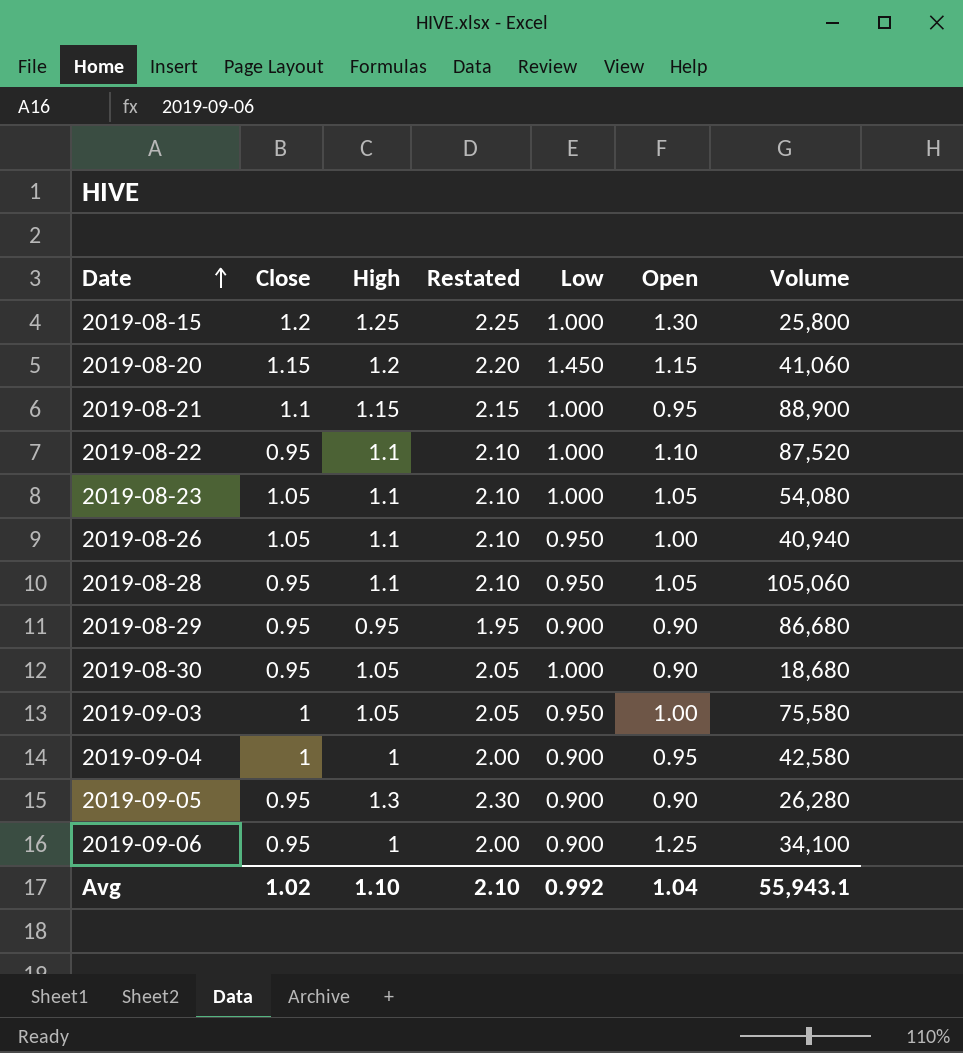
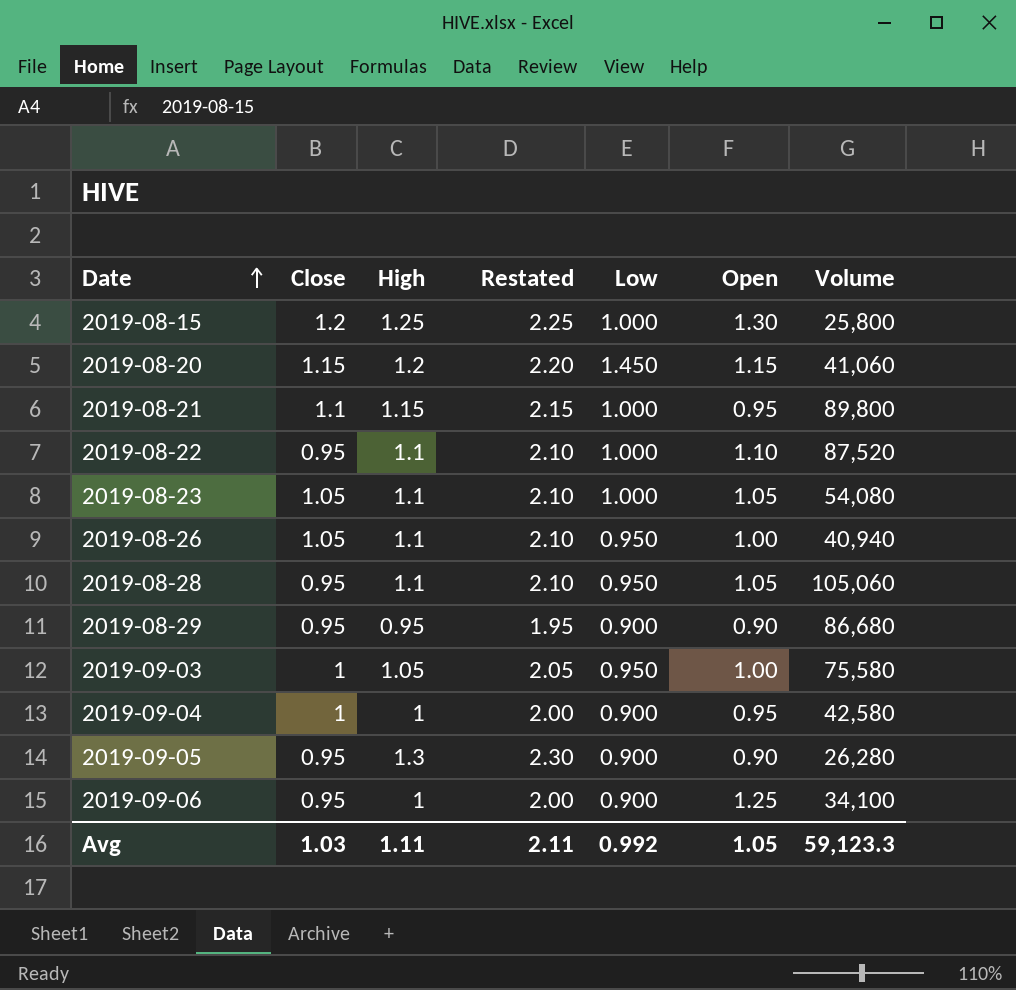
row 2019-08-30: 0.95 | 1.05 | 2.05 | 1.000 | 0.90 | 18,680 -> none
2019-08-21 | Volume: 88,900 -> 89,800
Avg | Close: 1.02 -> 1.03
Avg | High: 1.10 -> 1.11
Avg | Restated: 2.10 -> 2.11
Avg | Open: 1.04 -> 1.05
Avg | Volume: 55,943.1 -> 59,123.3

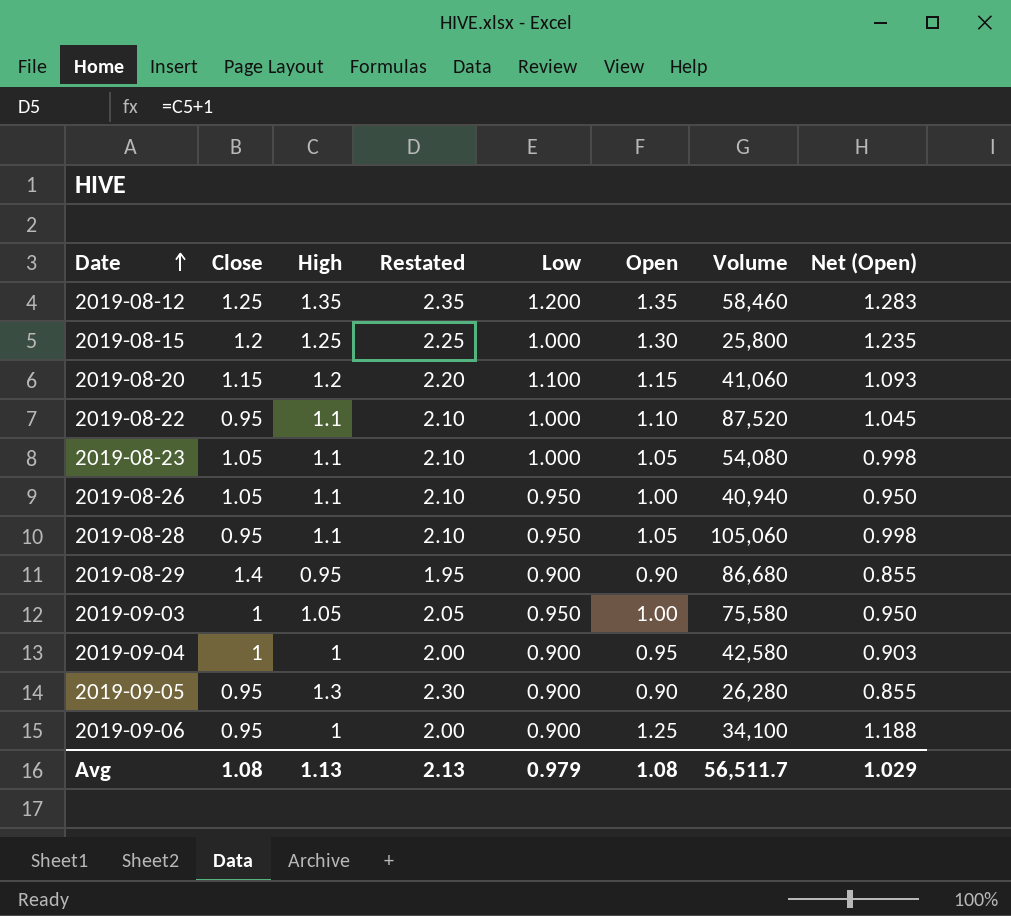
column Net (Open) | formula: none -> [Open] * 0.95
row 2019-08-21: 1.1 | 1.15 | 2.15 | 1.000 | 0.95 | 89,800 -> none
row 2019-08-12: none -> 1.25 | 1.35 | 2.35 | 1.200 | 1.35 | 58,460 | 1.283
2019-08-20 | Low: 1.450 -> 1.100
2019-08-29 | Close: 0.95 -> 1.4
Avg | Close: 1.03 -> 1.08
Avg | High: 1.11 -> 1.13
Avg | Restated: 2.11 -> 2.13
Avg | Low: 0.992 -> 0.979
Avg | Open: 1.05 -> 1.08
Avg | Volume: 59,123.3 -> 56,511.7

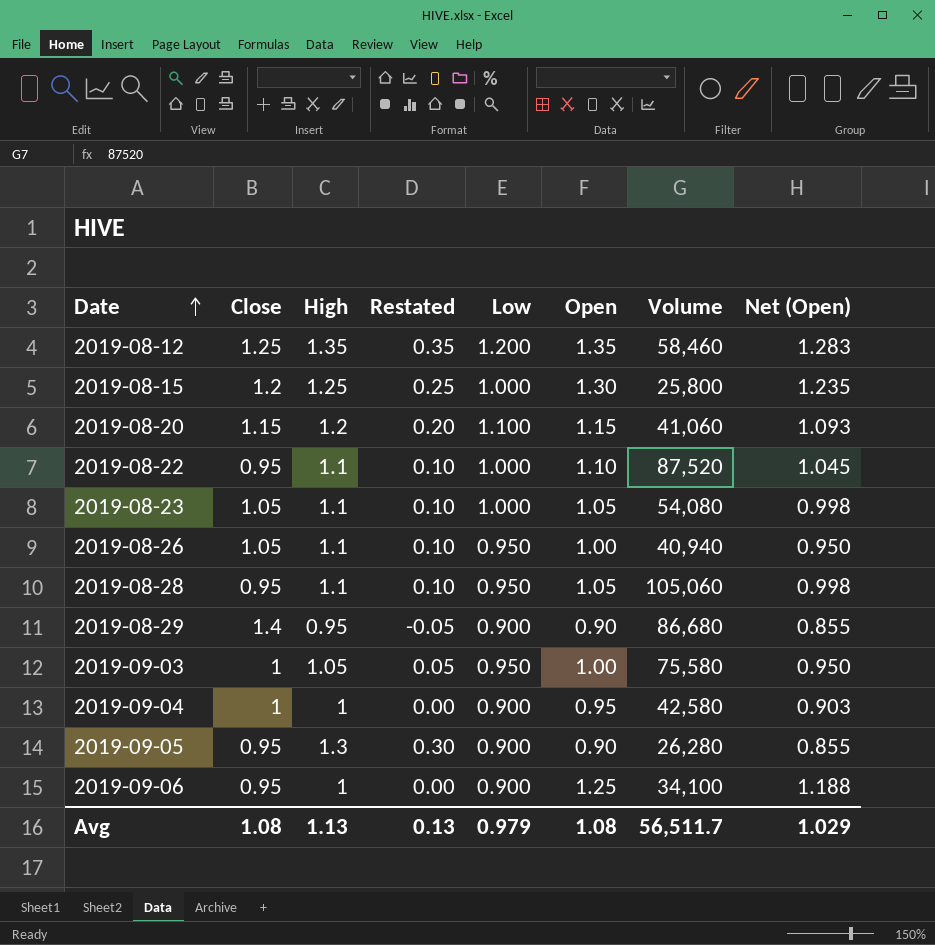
column Restated | formula: [High] + 1 -> [High] - 1
Avg | Restated: 2.13 -> 0.13

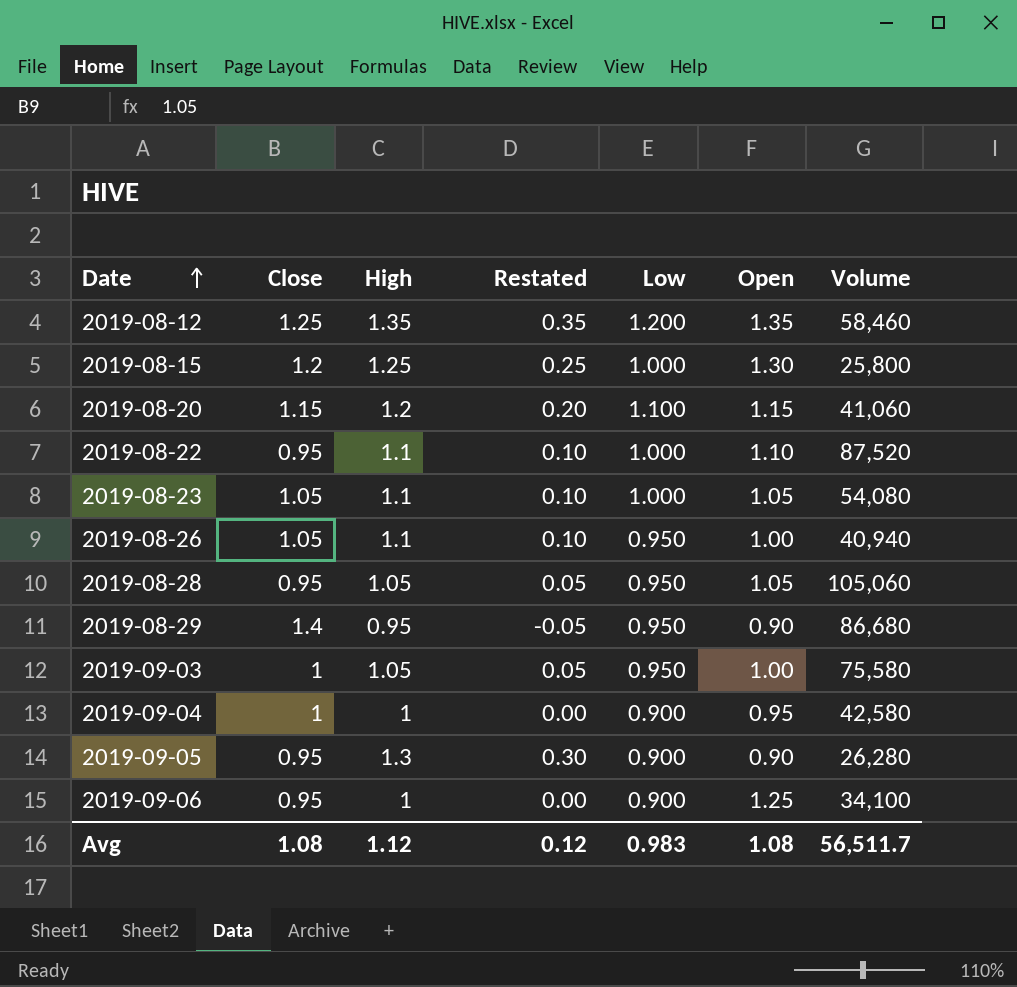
column Net (Open) | formula: [Open] * 0.95 -> none
2019-08-28 | High: 1.1 -> 1.05
2019-08-28 | Restated: 0.10 -> 0.05
2019-08-29 | Low: 0.900 -> 0.950
Avg | High: 1.13 -> 1.12
Avg | Restated: 0.13 -> 0.12
Avg | Low: 0.979 -> 0.983

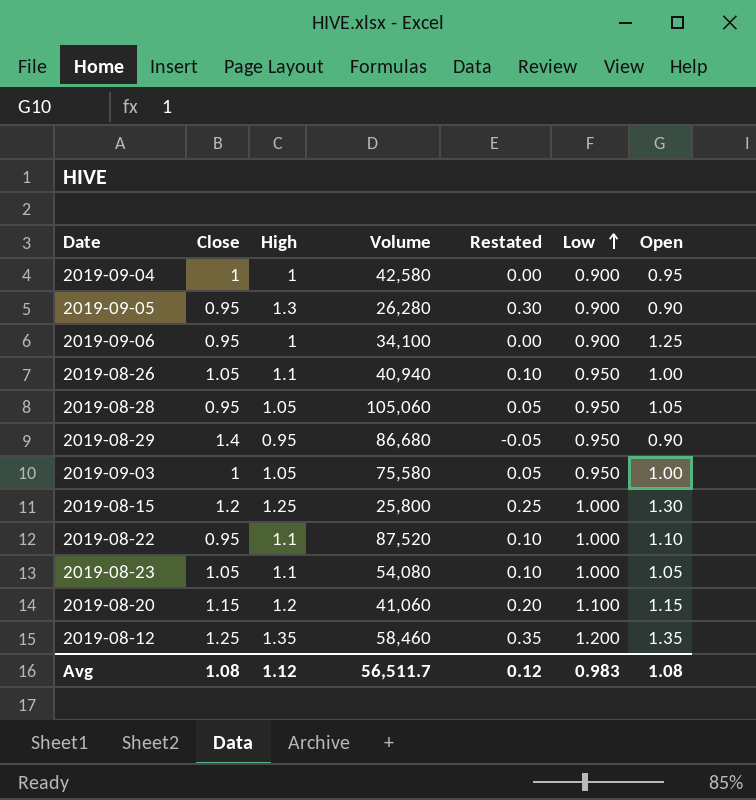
row order: Date ascending -> Low ascending
column Volume | position: 7 -> 4

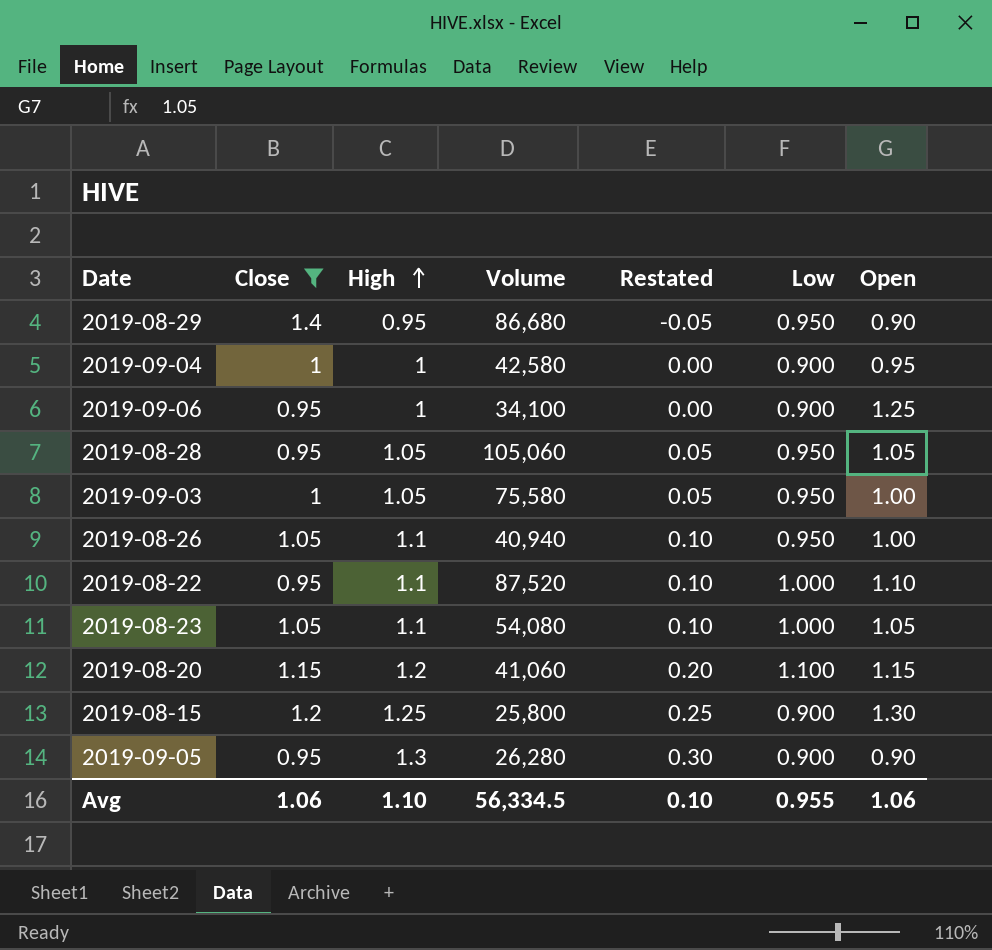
filter: none -> Close != 1.25
row order: Low ascending -> High ascending
2019-08-15 | Low: 1.000 -> 0.900
Avg | Close: 1.08 -> 1.06
Avg | High: 1.12 -> 1.10
Avg | Volume: 56,511.7 -> 56,334.5
Avg | Restated: 0.12 -> 0.10
Avg | Low: 0.983 -> 0.955
Avg | Open: 1.08 -> 1.06

